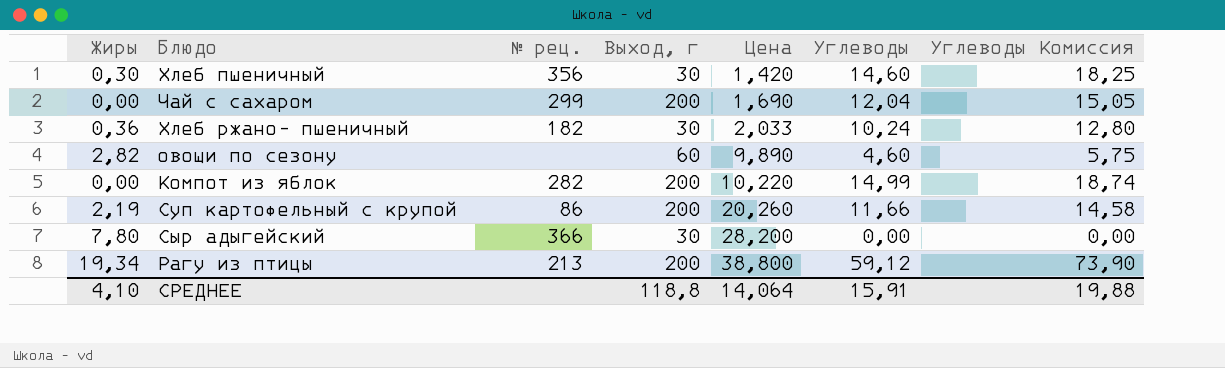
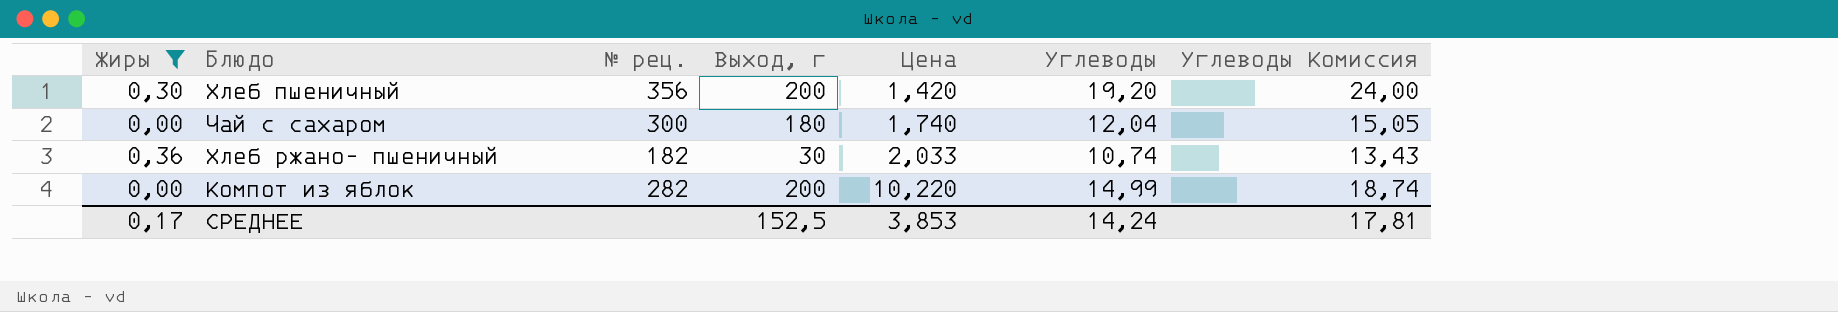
filter: none -> Жиры <= 0,36
Хлеб пшеничный | Выход, г: 30 -> 200
Хлеб пшеничный | Углеводы: 14,60 -> 19,20
Хлеб пшеничный | Углеводы Комиссия: 18,25 -> 24,00
Чай с сахаром | № рец.: 299 -> 300
Чай с сахаром | Выход, г: 200 -> 180
Чай с сахаром | Цена: 1,690 -> 1,740
Хлеб ржано- пшеничный | Углеводы: 10,24 -> 10,74
Хлеб ржано- пшеничный | Углеводы Комиссия: 12,80 -> 13,43
СРЕДНЕЕ | Жиры: 4,10 -> 0,17
СРЕДНЕЕ | Выход, г: 118,8 -> 152,5
СРЕДНЕЕ | Цена: 14,064 -> 3,853
СРЕДНЕЕ | Углеводы: 15,91 -> 14,24
СРЕДНЕЕ | Углеводы Комиссия: 19,88 -> 17,81

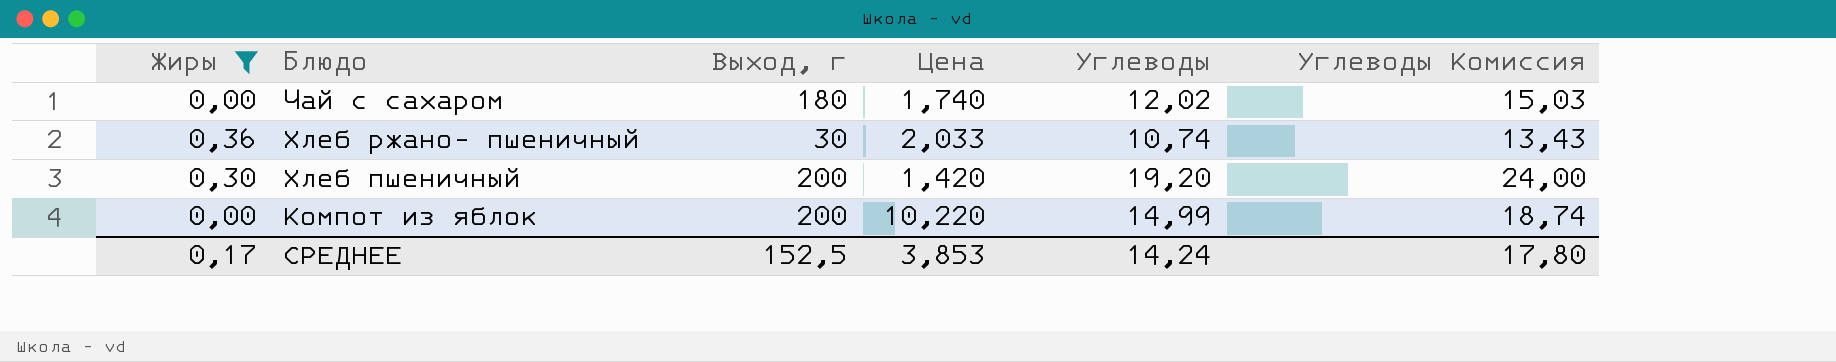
row order: Цена ascending -> Блюдо descending
column № рец. | position: 3 -> none
Чай с сахаром | Углеводы: 12,04 -> 12,02
Чай с сахаром | Углеводы Комиссия: 15,05 -> 15,03
СРЕДНЕЕ | Углеводы Комиссия: 17,81 -> 17,80

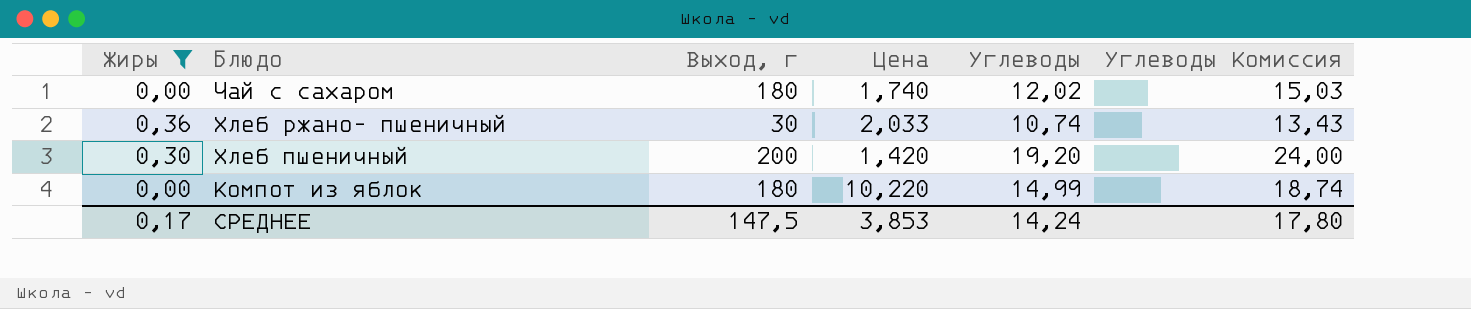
Компот из яблок | Выход, г: 200 -> 180
СРЕДНЕЕ | Выход, г: 152,5 -> 147,5

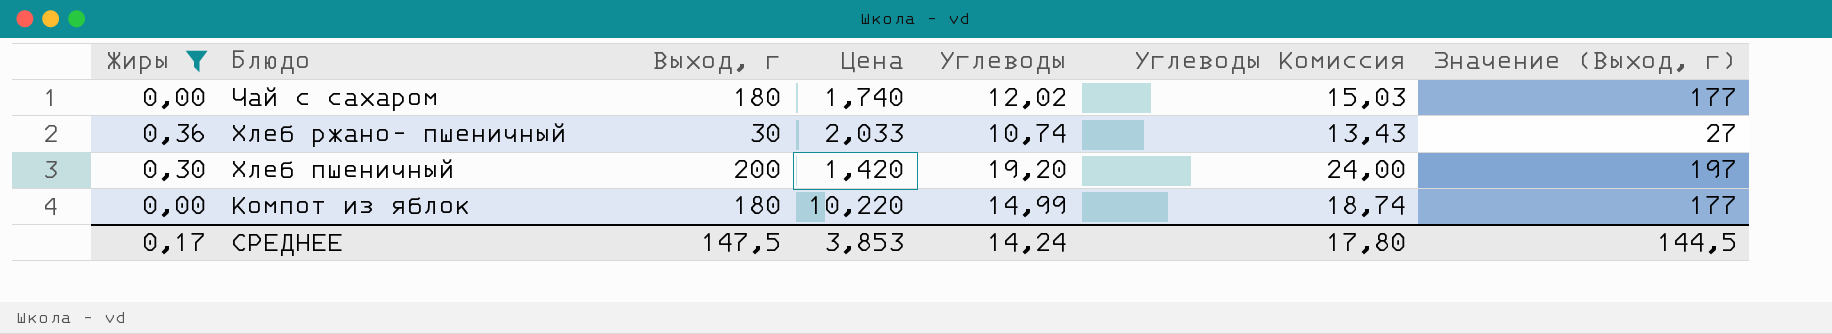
column Значение (Выход, г) | formula: none -> [Выход, г] - 3

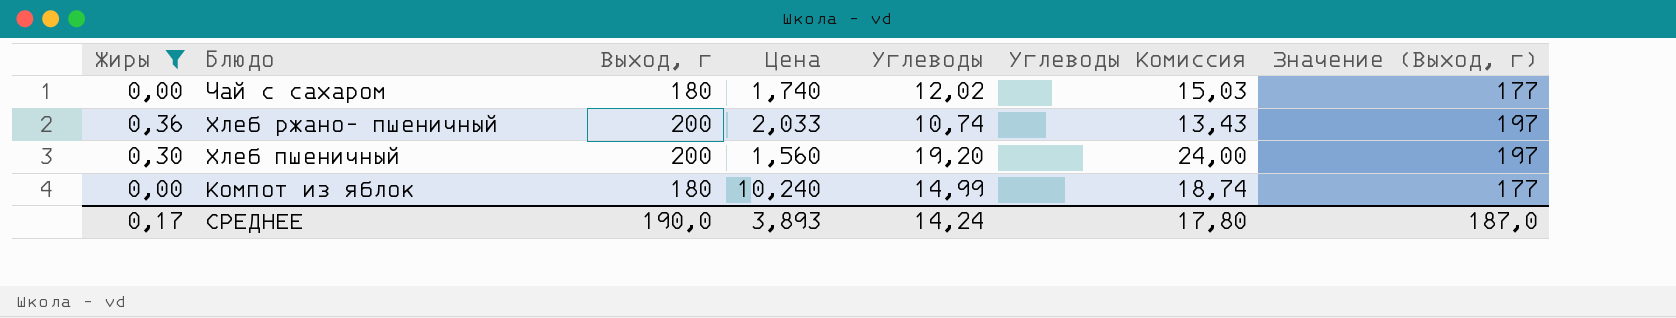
Хлеб ржано- пшеничный | Выход, г: 30 -> 200
Хлеб ржано- пшеничный | Значение (Выход, г): 27 -> 197
Хлеб пшеничный | Цена: 1,420 -> 1,560
Компот из яблок | Цена: 10,220 -> 10,240
СРЕДНЕЕ | Выход, г: 147,5 -> 190,0
СРЕДНЕЕ | Цена: 3,853 -> 3,893
СРЕДНЕЕ | Значение (Выход, г): 144,5 -> 187,0

